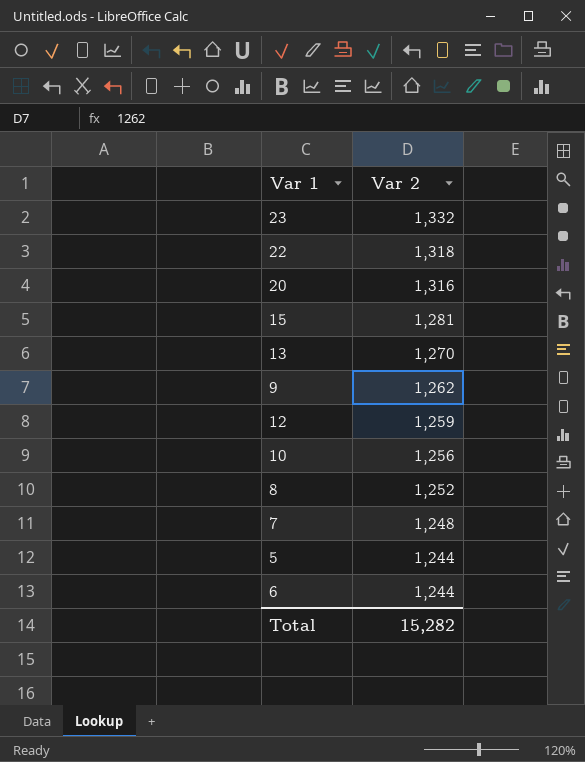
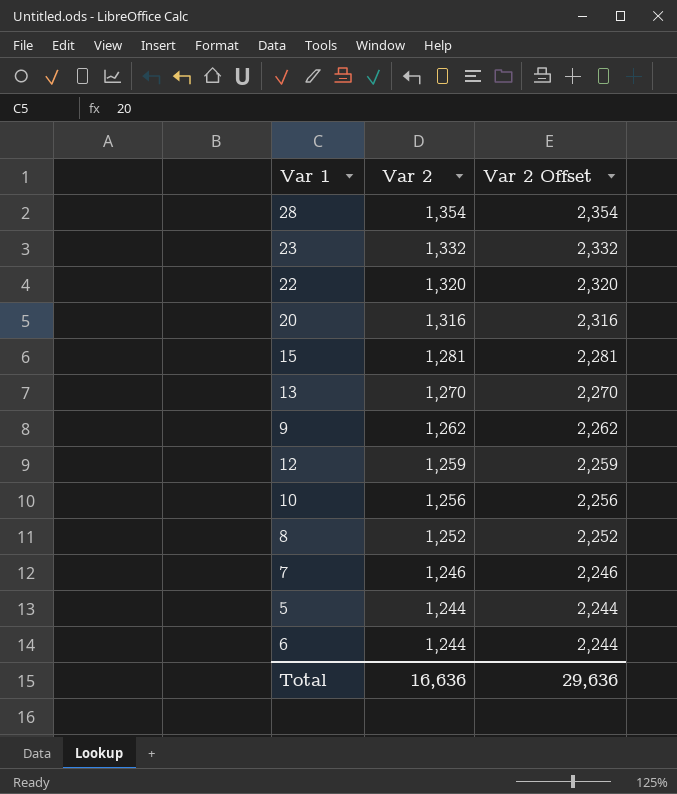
column Var 2 Offset | formula: none -> [Var 2] + 1000
row 28: none -> 1,354 | 2,354
22 | Var 2: 1,318 -> 1,320
7 | Var 2: 1,248 -> 1,246
Total | Var 2: 15,282 -> 16,636

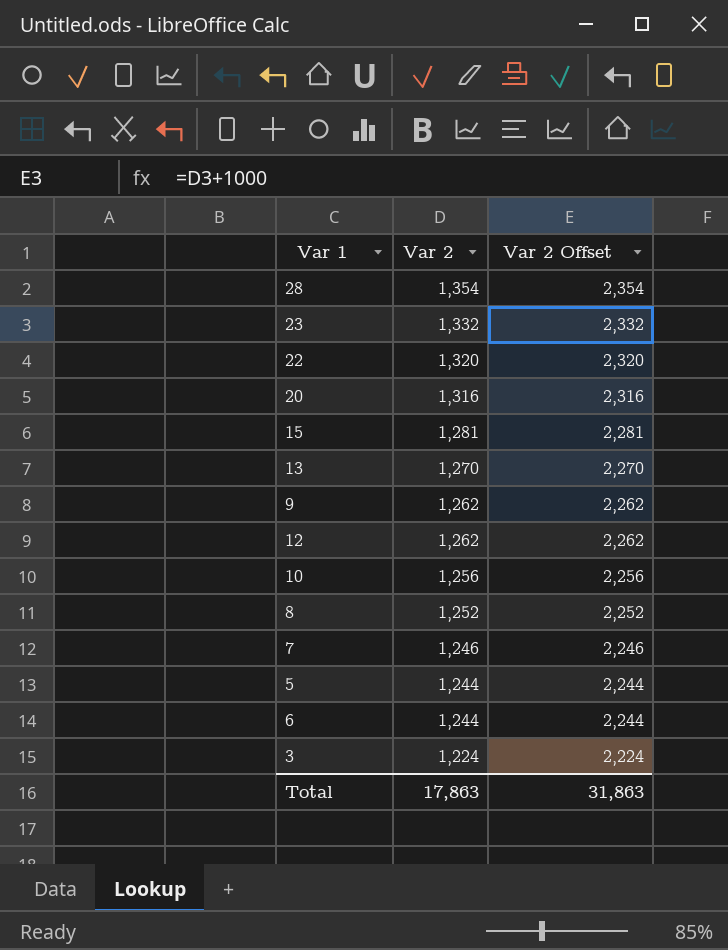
12 | Var 2: 1,259 -> 1,262
12 | Var 2 Offset: 2,259 -> 2,262
row 3: none -> 1,224 | 2,224
Total | Var 2: 16,636 -> 17,863
Total | Var 2 Offset: 29,636 -> 31,863

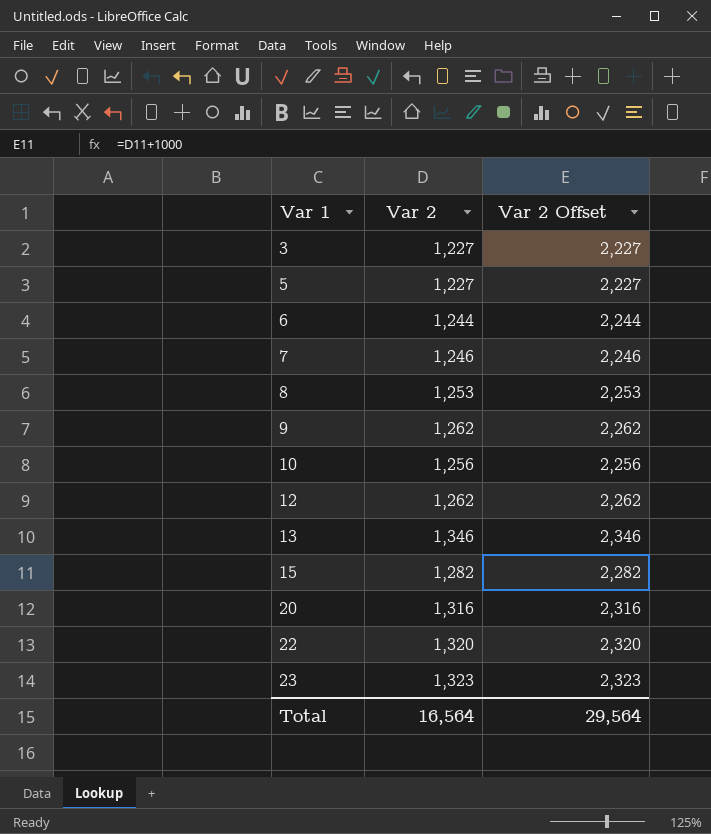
row order: Var 2 descending -> Var 1 ascending
row 28: 1,354 | 2,354 -> none
3 | Var 2: 1,224 -> 1,227
3 | Var 2 Offset: 2,224 -> 2,227
5 | Var 2: 1,244 -> 1,227
5 | Var 2 Offset: 2,244 -> 2,227
8 | Var 2: 1,252 -> 1,253
8 | Var 2 Offset: 2,252 -> 2,253
13 | Var 2: 1,270 -> 1,346
13 | Var 2 Offset: 2,270 -> 2,346
15 | Var 2: 1,281 -> 1,282
15 | Var 2 Offset: 2,281 -> 2,282
23 | Var 2: 1,332 -> 1,323
23 | Var 2 Offset: 2,332 -> 2,323
Total | Var 2: 17,863 -> 16,564
Total | Var 2 Offset: 31,863 -> 29,564

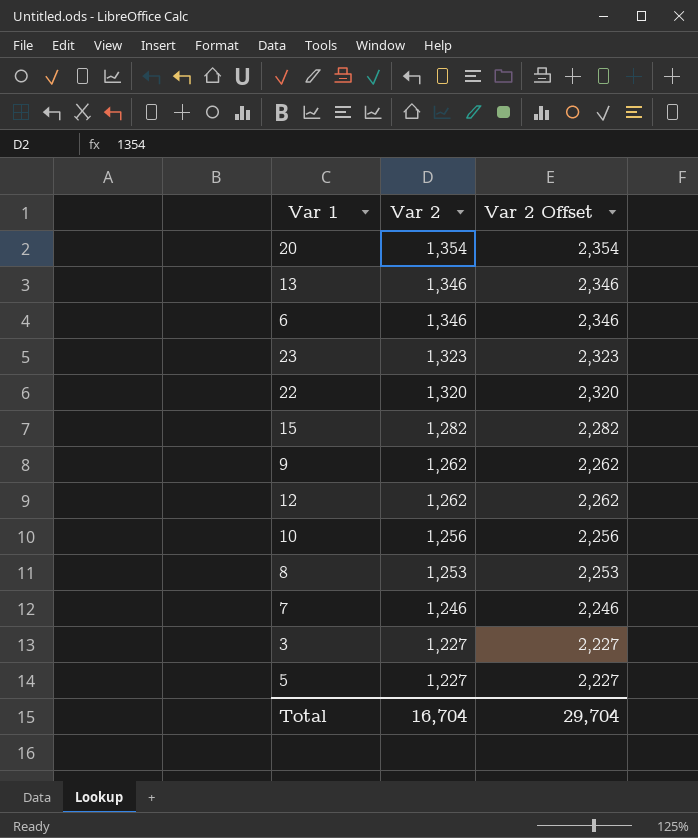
row order: Var 1 ascending -> Var 2 descending
20 | Var 2: 1,316 -> 1,354
20 | Var 2 Offset: 2,316 -> 2,354
6 | Var 2: 1,244 -> 1,346
6 | Var 2 Offset: 2,244 -> 2,346
Total | Var 2: 16,564 -> 16,704
Total | Var 2 Offset: 29,564 -> 29,704

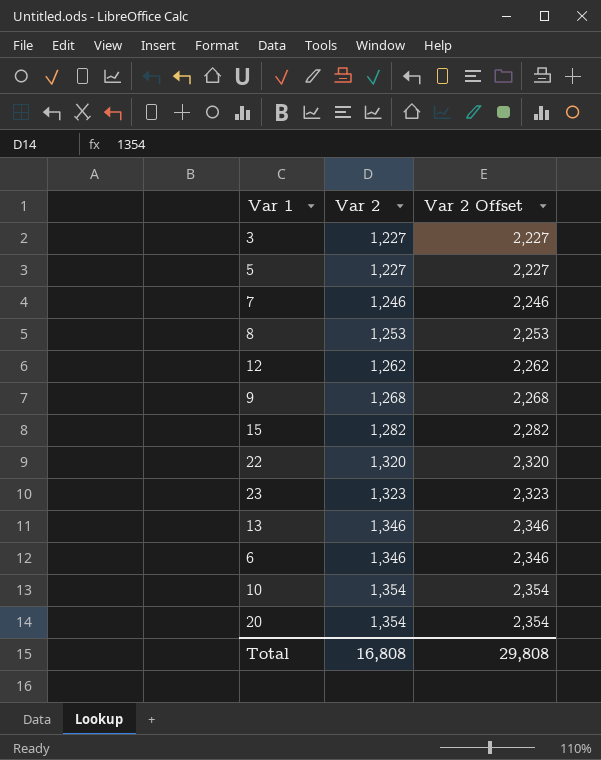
row order: Var 2 descending -> Var 2 ascending
9 | Var 2: 1,262 -> 1,268
9 | Var 2 Offset: 2,262 -> 2,268
10 | Var 2: 1,256 -> 1,354
10 | Var 2 Offset: 2,256 -> 2,354
Total | Var 2: 16,704 -> 16,808
Total | Var 2 Offset: 29,704 -> 29,808

